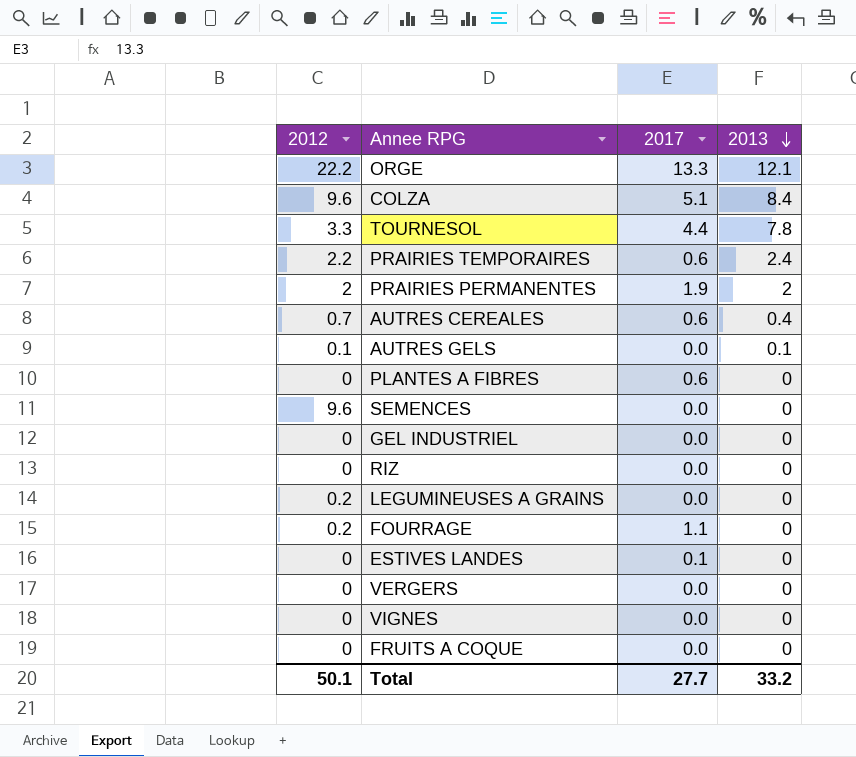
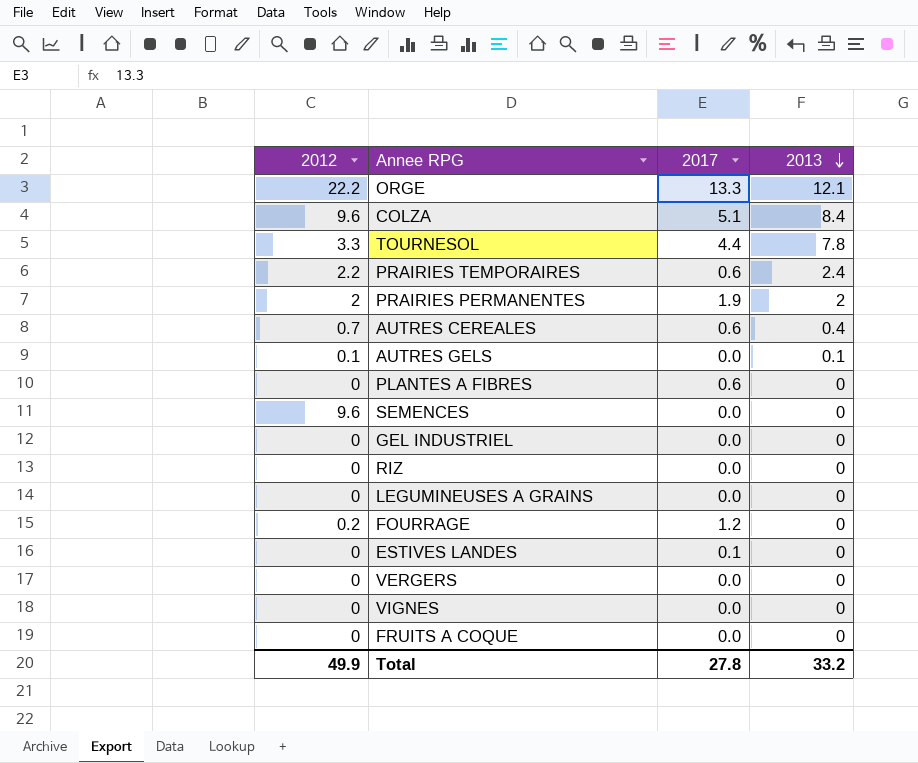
LEGUMINEUSES A GRAINS | 2012: 0.2 -> 0
FOURRAGE | 2017: 1.1 -> 1.2
Total | 2012: 50.1 -> 49.9
Total | 2017: 27.7 -> 27.8

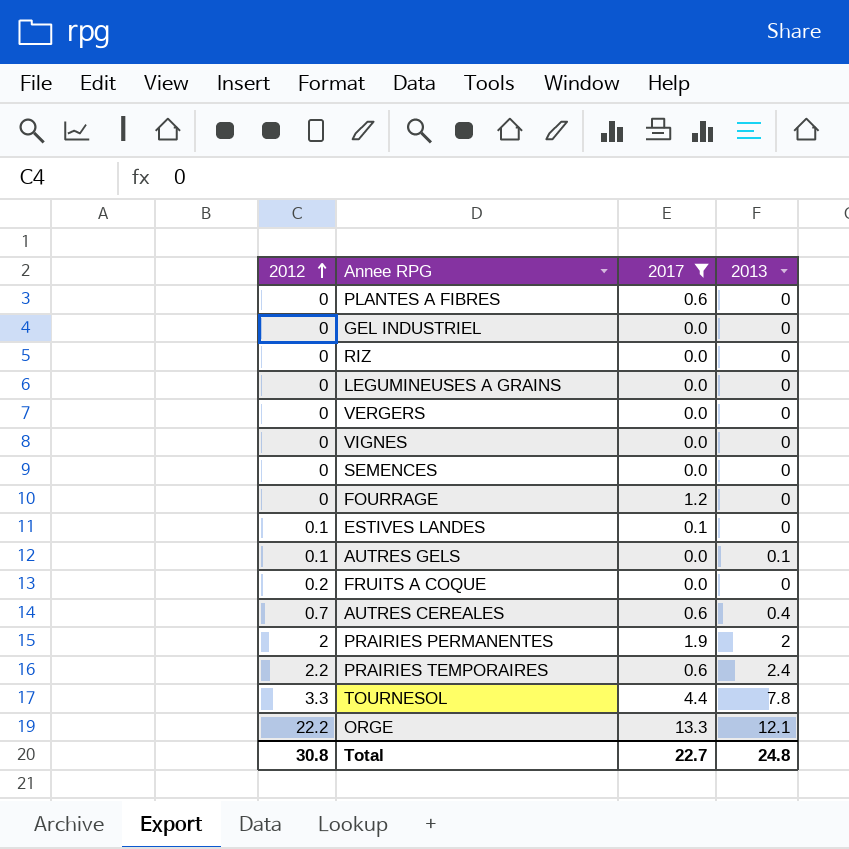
filter: none -> 2017 != 5.1
row order: 2013 descending -> 2012 ascending
SEMENCES | 2012: 9.6 -> 0
FOURRAGE | 2012: 0.2 -> 0
ESTIVES LANDES | 2012: 0 -> 0.1
FRUITS A COQUE | 2012: 0 -> 0.2
Total | 2012: 49.9 -> 30.8
Total | 2017: 27.8 -> 22.7
Total | 2013: 33.2 -> 24.8

